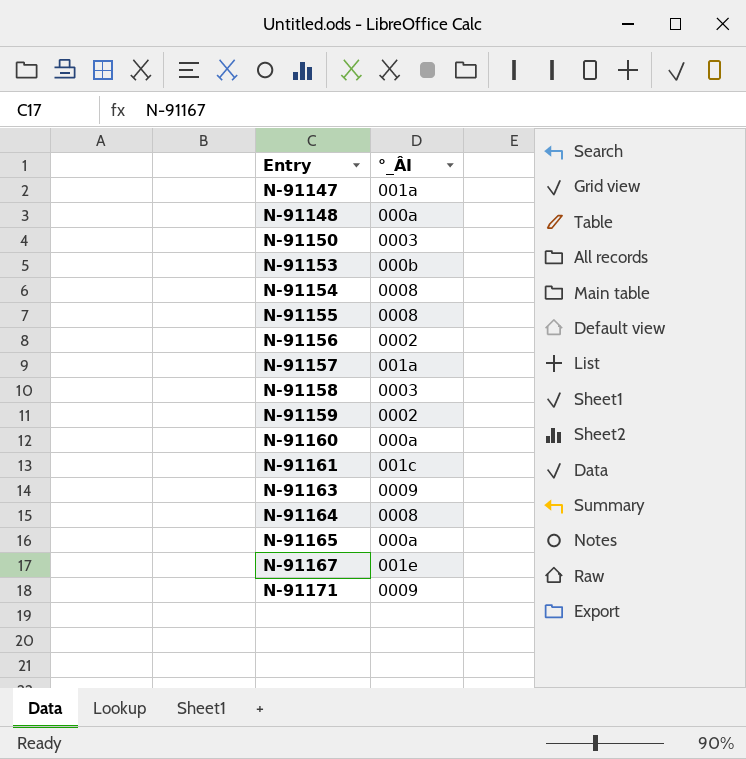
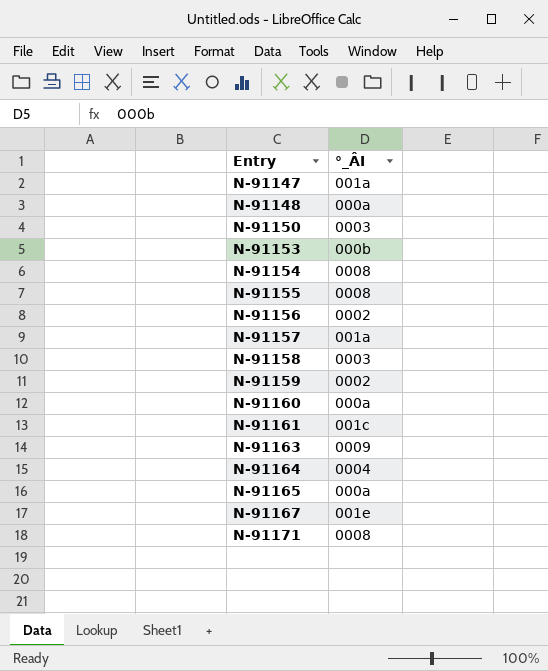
N-91164 | °_ÂI: 0008 -> 0004
N-91171 | °_ÂI: 0009 -> 0008

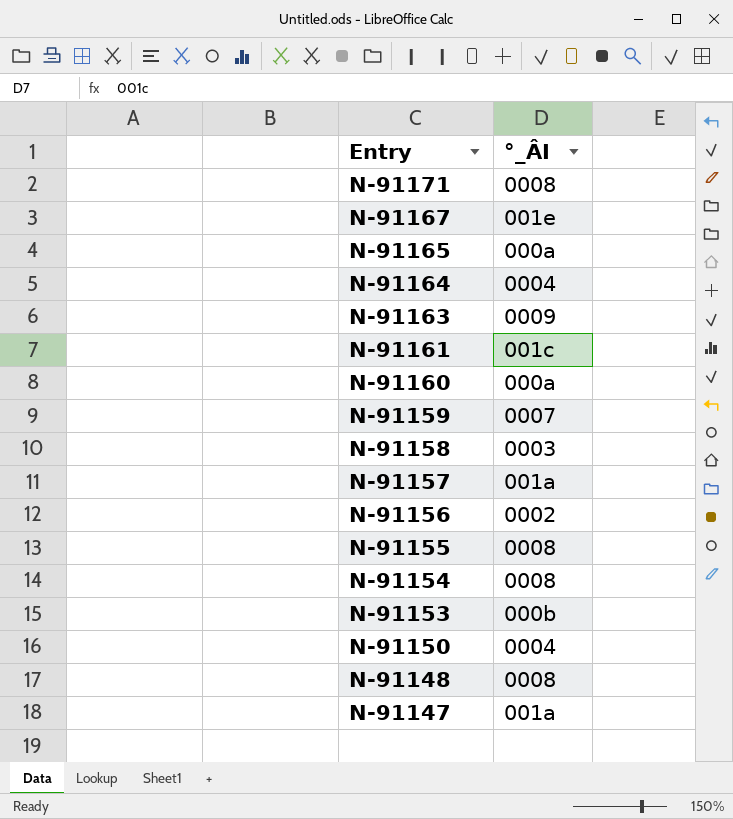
row order: Entry ascending -> Entry descending
N-91159 | °_ÂI: 0002 -> 0007
N-91150 | °_ÂI: 0003 -> 0004
N-91148 | °_ÂI: 000a -> 0008

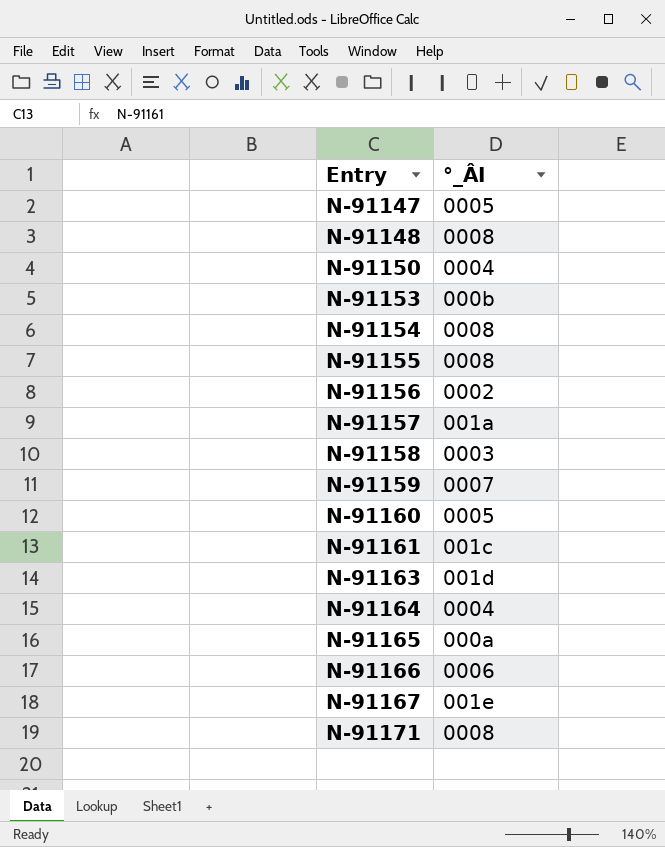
row order: Entry descending -> Entry ascending
N-91147 | °_ÂI: 001a -> 0005
N-91160 | °_ÂI: 000a -> 0005
N-91163 | °_ÂI: 0009 -> 001d
row N-91166: none -> 0006

